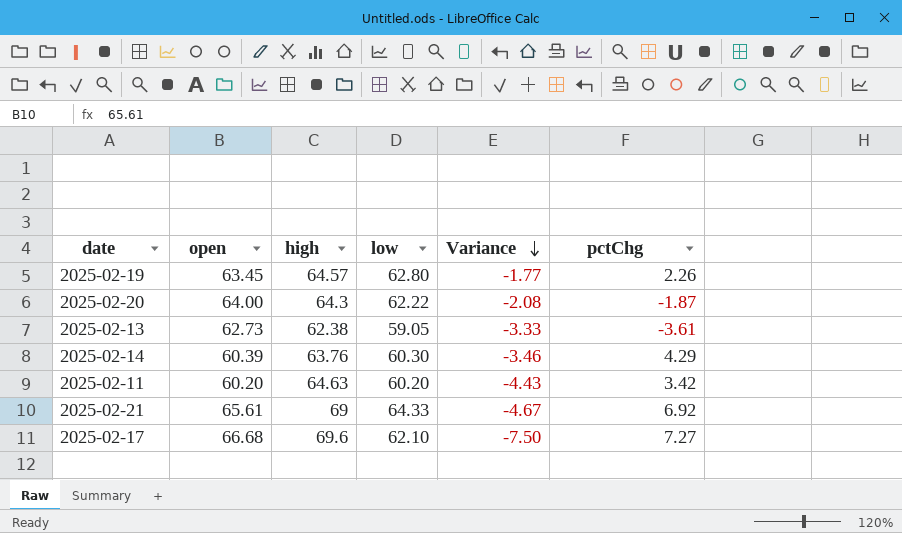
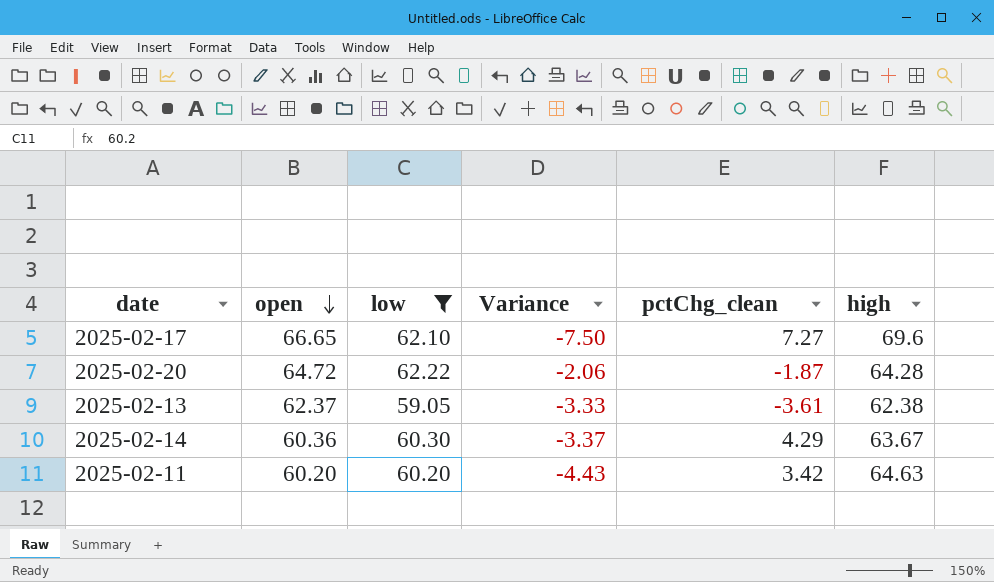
filter: none -> low <= 62.22
row order: Variance descending -> open descending
column name: pctChg -> pctChg_clean
column high | position: 3 -> 6
2025-02-17 | open: 66.68 -> 66.65
2025-02-20 | open: 64.00 -> 64.72
2025-02-20 | Variance: -2.08 -> -2.06
2025-02-20 | high: 64.3 -> 64.28
2025-02-13 | open: 62.73 -> 62.37
2025-02-14 | open: 60.39 -> 60.36
2025-02-14 | Variance: -3.46 -> -3.37
2025-02-14 | high: 63.76 -> 63.67

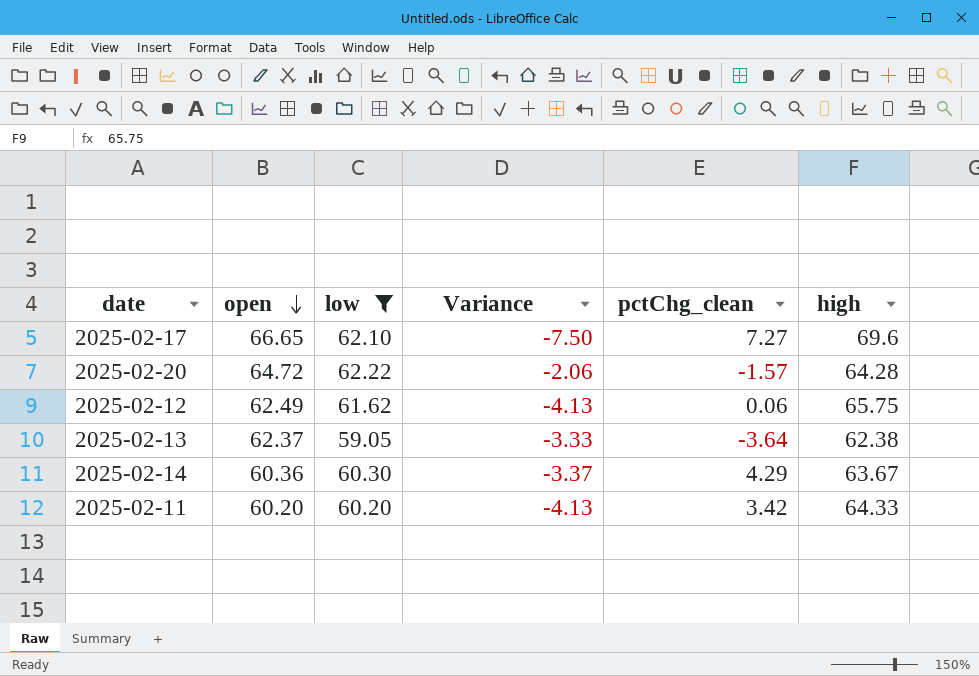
2025-02-20 | pctChg_clean: -1.87 -> -1.57
row 2025-02-12: none -> 62.49 | 61.62 | -4.13 | 0.06 | 65.75
2025-02-13 | pctChg_clean: -3.61 -> -3.64
2025-02-11 | Variance: -4.43 -> -4.13
2025-02-11 | high: 64.63 -> 64.33

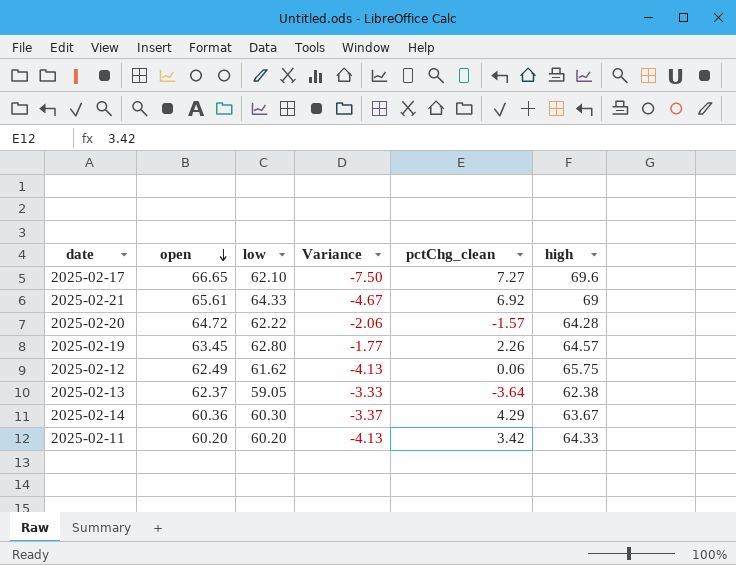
filter: low <= 62.22 -> none

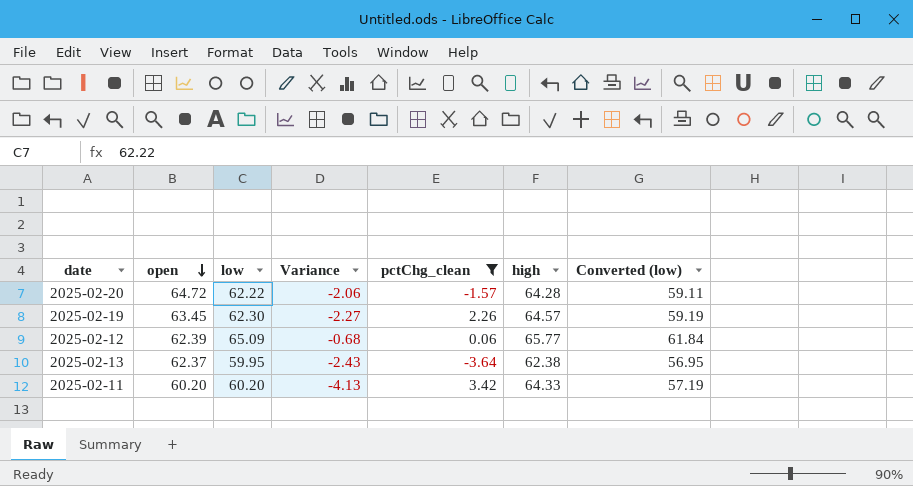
filter: none -> pctChg_clean <= 3.42
column Converted (low) | formula: none -> [low] * 0.95
2025-02-19 | low: 62.80 -> 62.30
2025-02-19 | Variance: -1.77 -> -2.27
2025-02-12 | open: 62.49 -> 62.39
2025-02-12 | low: 61.62 -> 65.09
2025-02-12 | Variance: -4.13 -> -0.68
2025-02-12 | high: 65.75 -> 65.77
2025-02-13 | low: 59.05 -> 59.95
2025-02-13 | Variance: -3.33 -> -2.43

